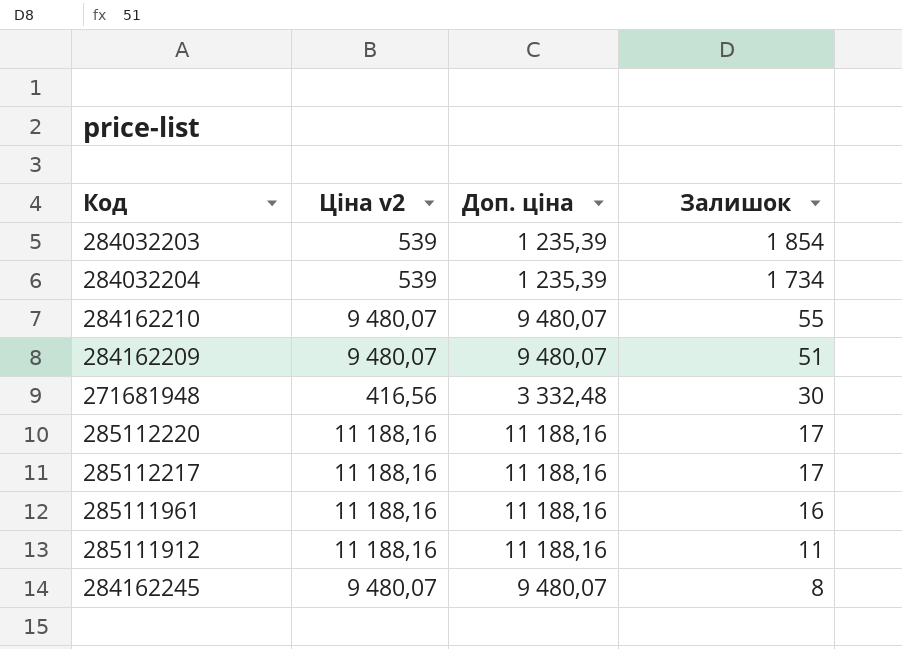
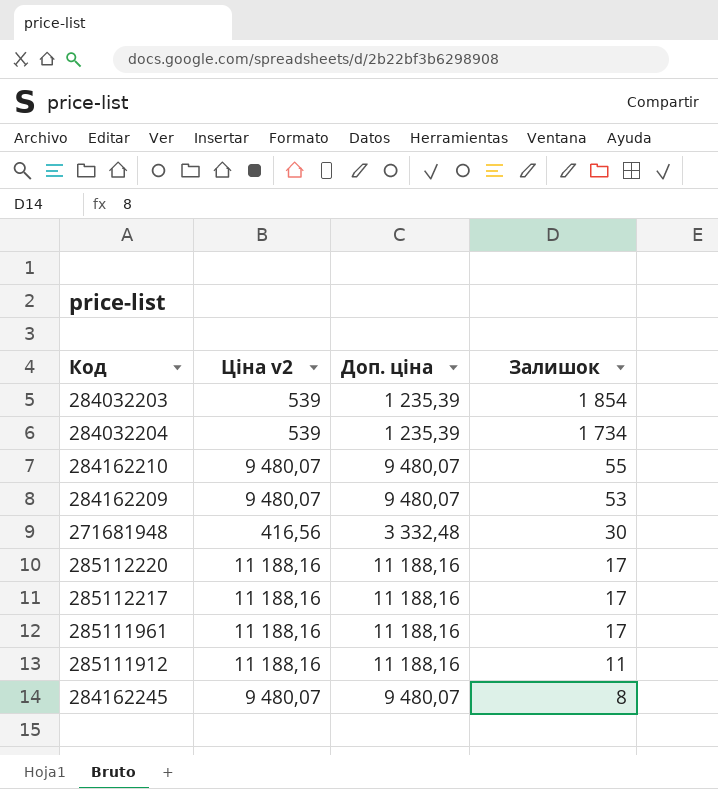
284162209 | Залишок: 51 -> 53
285111961 | Залишок: 16 -> 17

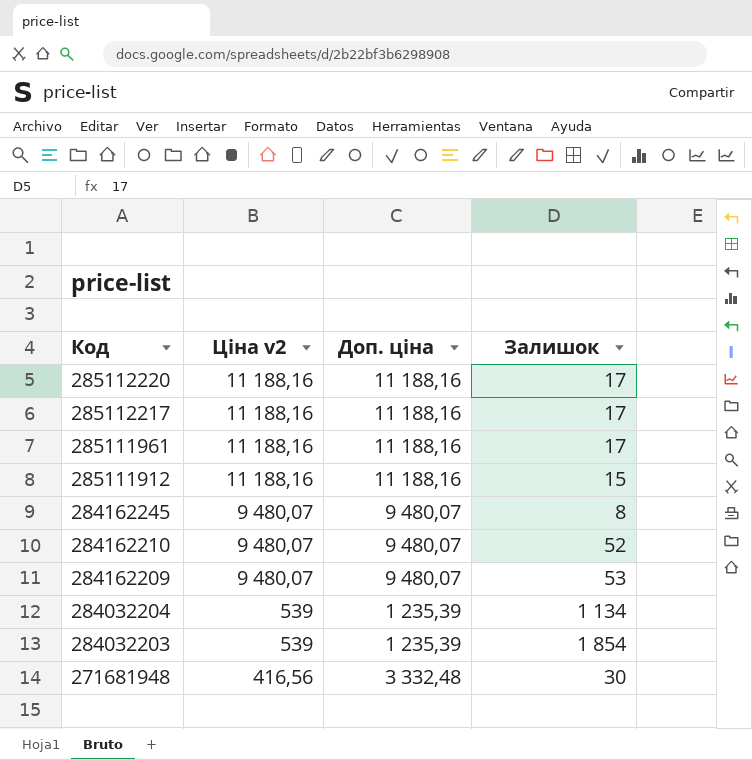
row order: Залишок descending -> Код descending
285111912 | Залишок: 11 -> 15
284162210 | Залишок: 55 -> 52
284032204 | Залишок: 1 734 -> 1 134

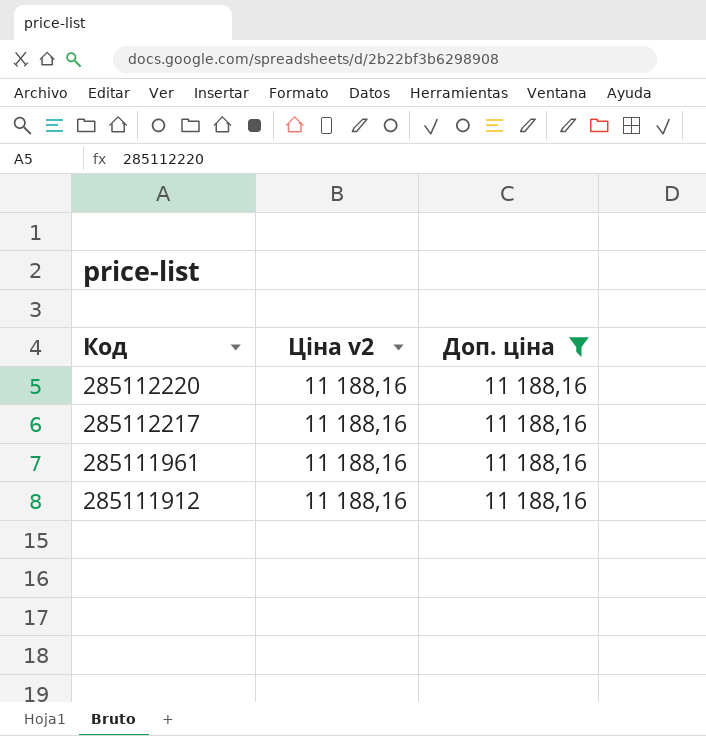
filter: none -> Доп. ціна = 11 188,16
column Залишок | position: 4 -> none

